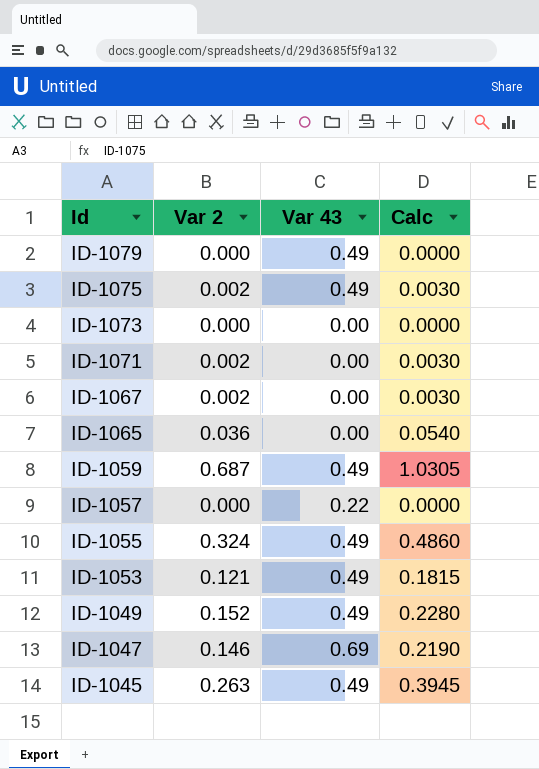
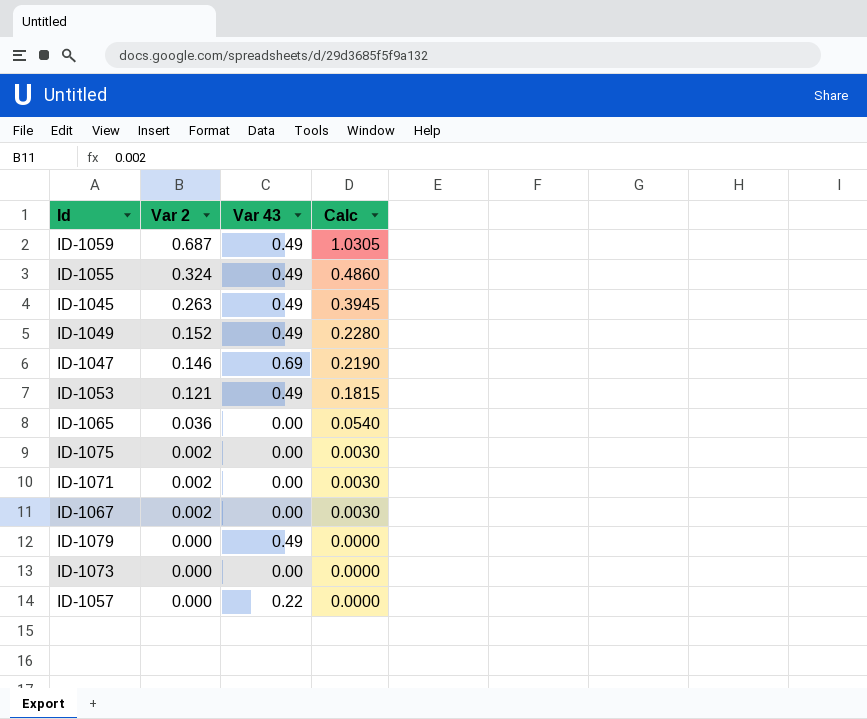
row order: Id descending -> Var 2 descending
ID-1075 | Var 43: 0.49 -> 0.00

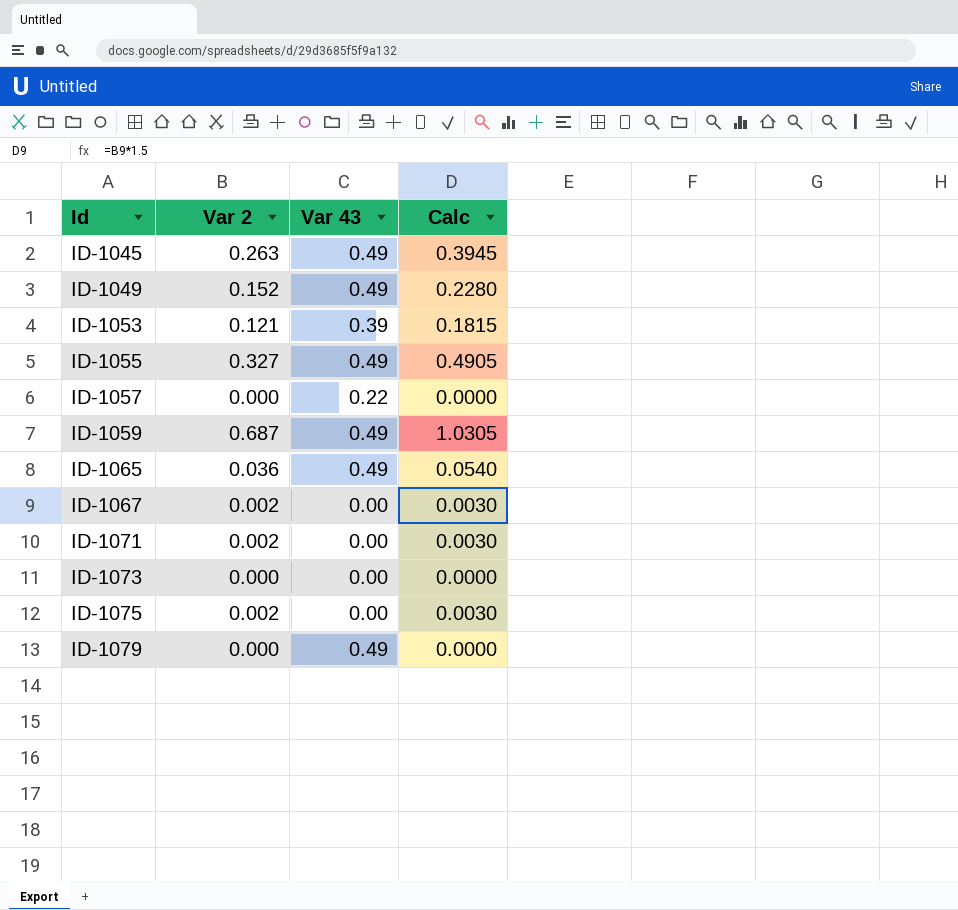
row order: Var 2 descending -> Id ascending
row ID-1047: 0.146 | 0.69 | 0.2190 -> none
ID-1053 | Var 43: 0.49 -> 0.39
ID-1055 | Var 2: 0.324 -> 0.327
ID-1055 | Calc: 0.4860 -> 0.4905
ID-1065 | Var 43: 0.00 -> 0.49

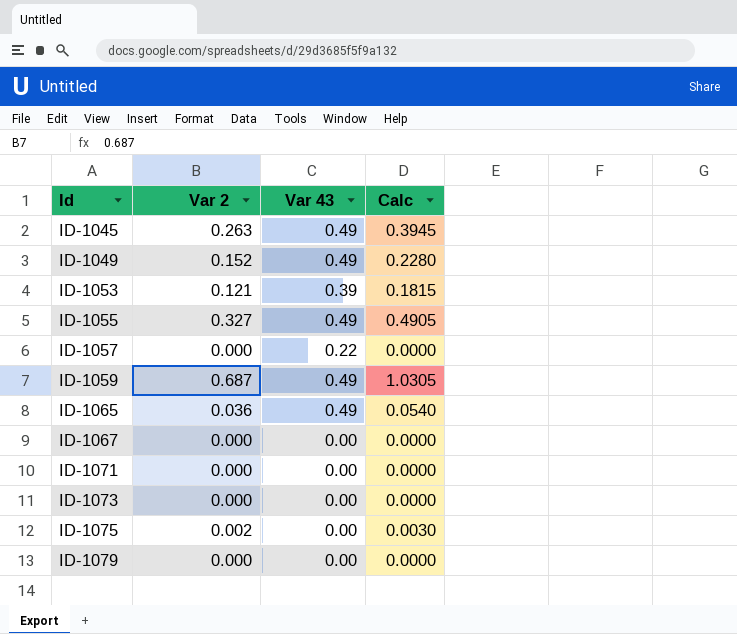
ID-1067 | Var 2: 0.002 -> 0.000
ID-1067 | Calc: 0.0030 -> 0.0000
ID-1071 | Var 2: 0.002 -> 0.000
ID-1071 | Calc: 0.0030 -> 0.0000
ID-1079 | Var 43: 0.49 -> 0.00

